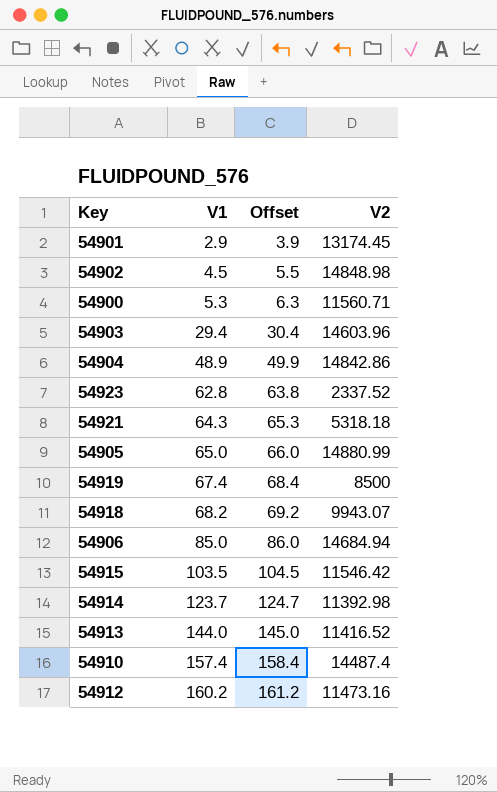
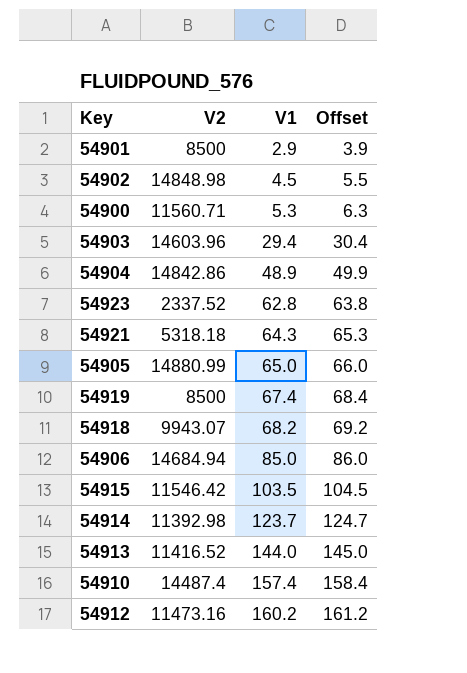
column V2 | position: 4 -> 2
54901 | V2: 13174.45 -> 8500

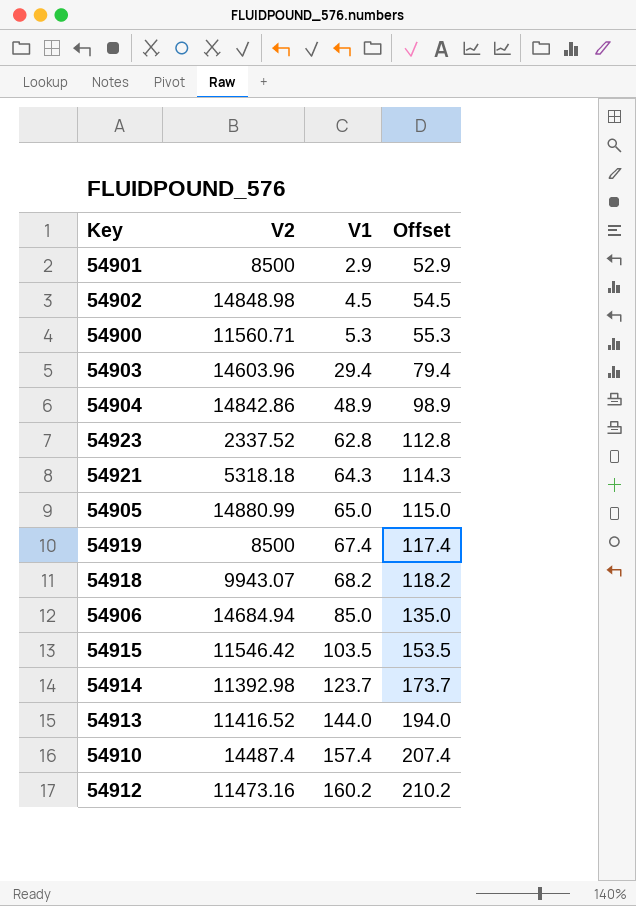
column Offset | formula: [V1] + 1 -> [V1] + 50

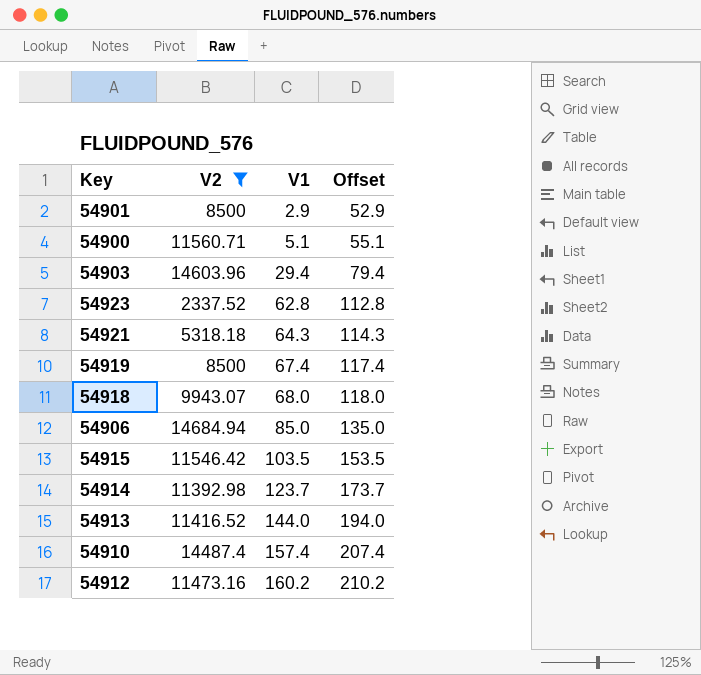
filter: none -> V2 <= 14684.94
54900 | V1: 5.3 -> 5.1
54900 | Offset: 55.3 -> 55.1
54918 | V1: 68.2 -> 68.0
54918 | Offset: 118.2 -> 118.0

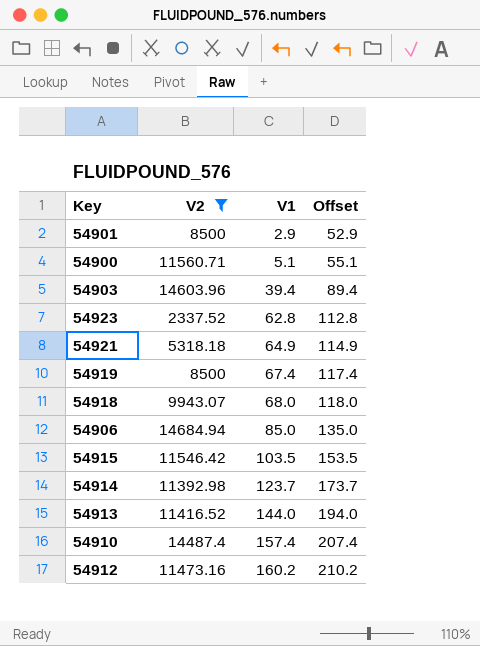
54903 | V1: 29.4 -> 39.4
54903 | Offset: 79.4 -> 89.4
54921 | V1: 64.3 -> 64.9
54921 | Offset: 114.3 -> 114.9

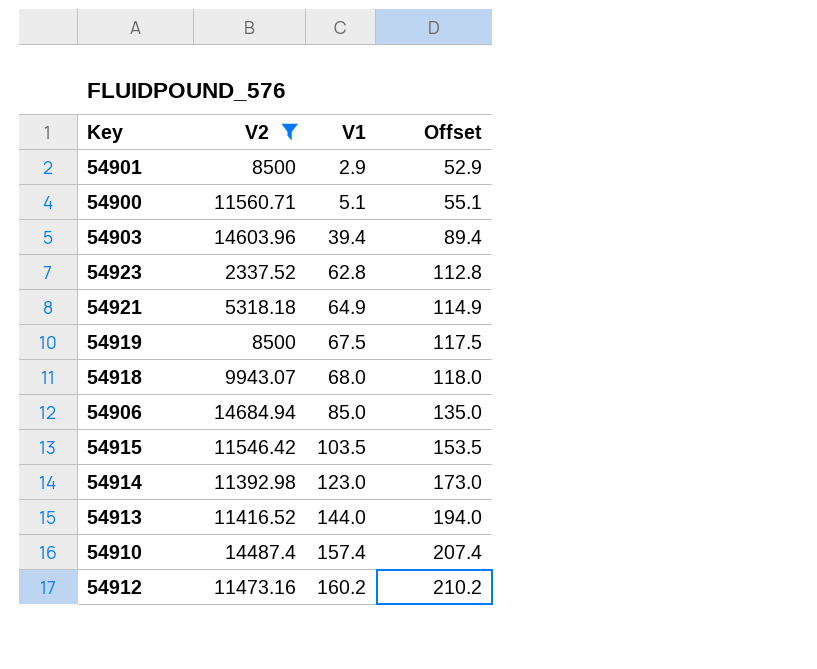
54919 | V1: 67.4 -> 67.5
54919 | Offset: 117.4 -> 117.5
54914 | V1: 123.7 -> 123.0
54914 | Offset: 173.7 -> 173.0

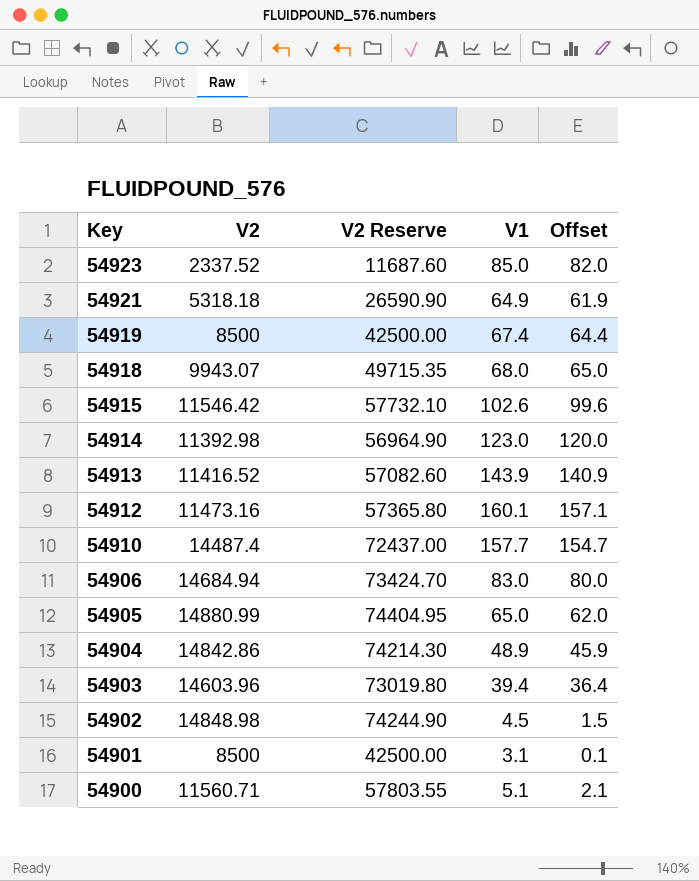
filter: V2 <= 14684.94 -> none
row order: V1 ascending -> Key descending
column V2 Reserve | formula: none -> [V2] * 5
column Offset | formula: [V1] + 50 -> [V1] - 3
54923 | V1: 62.8 -> 85.0
54919 | V1: 67.5 -> 67.4
54915 | V1: 103.5 -> 102.6
54913 | V1: 144.0 -> 143.9
54912 | V1: 160.2 -> 160.1
54910 | V1: 157.4 -> 157.7
54906 | V1: 85.0 -> 83.0
54901 | V1: 2.9 -> 3.1

